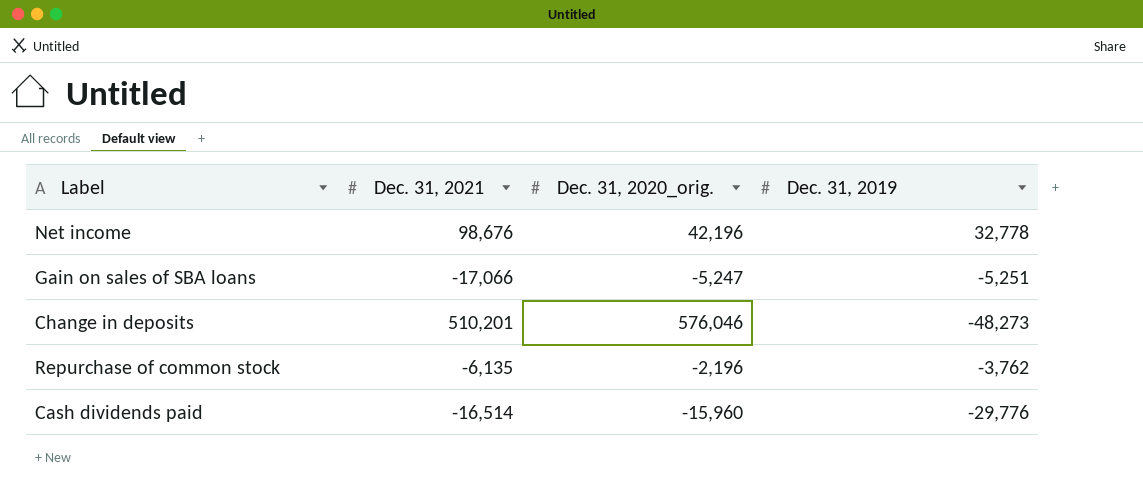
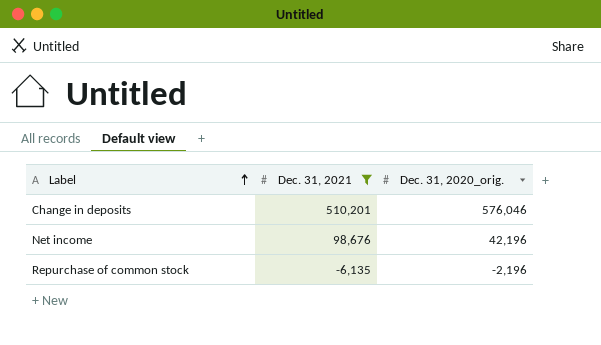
filter: none -> Dec. 31, 2021 >= -6,135
row order: none -> Label ascending
column Dec. 31, 2019 | position: 4 -> none

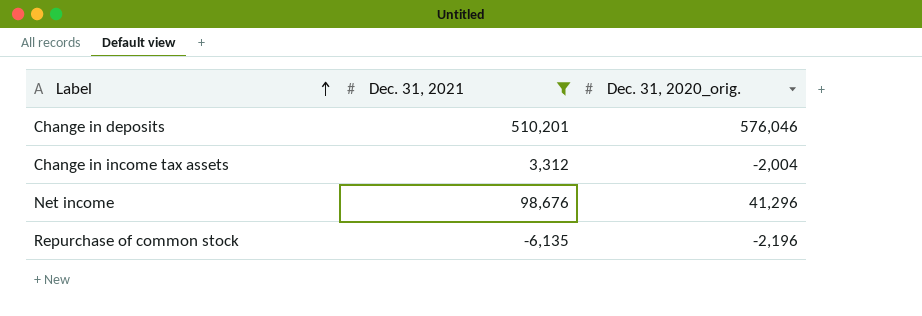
row Change in income tax assets: none -> 3,312 | -2,004
Net income | Dec. 31, 2020_orig.: 42,196 -> 41,296

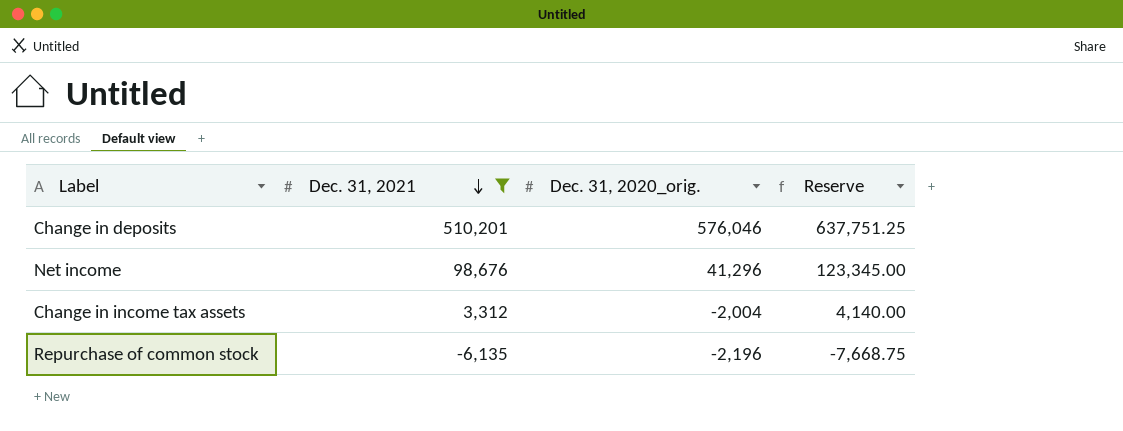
row order: Label ascending -> Dec. 31, 2021 descending
column Reserve | formula: none -> [Dec. 31, 2021] * 1.25

